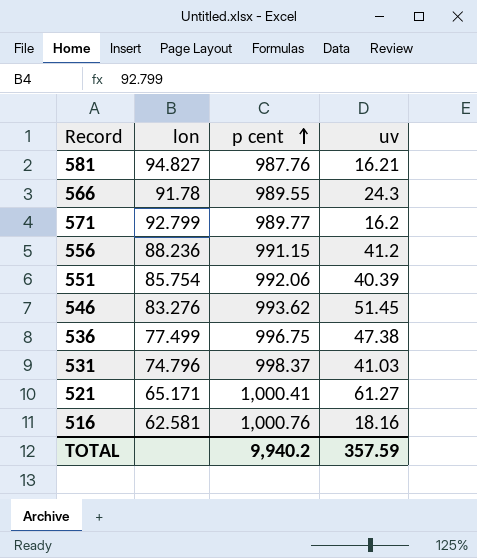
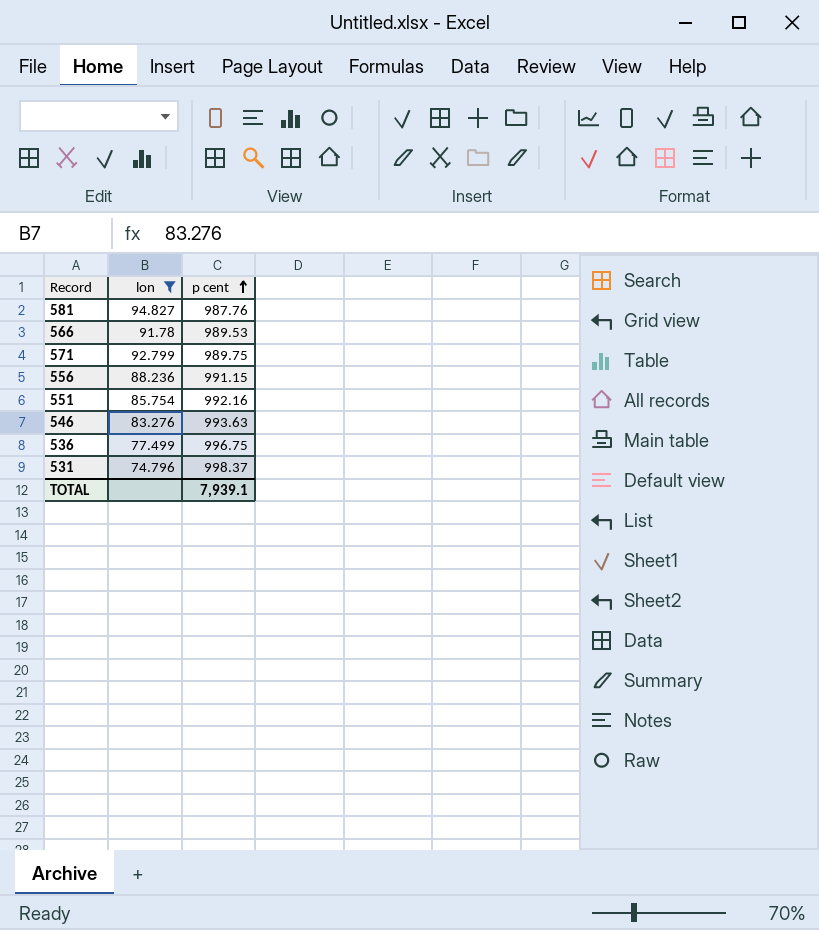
filter: none -> lon >= 74.796
column uv | position: 4 -> none
566 | p cent: 989.55 -> 989.53
571 | p cent: 989.77 -> 989.75
551 | p cent: 992.06 -> 992.16
546 | p cent: 993.62 -> 993.63
TOTAL | p cent: 9,940.2 -> 7,939.1

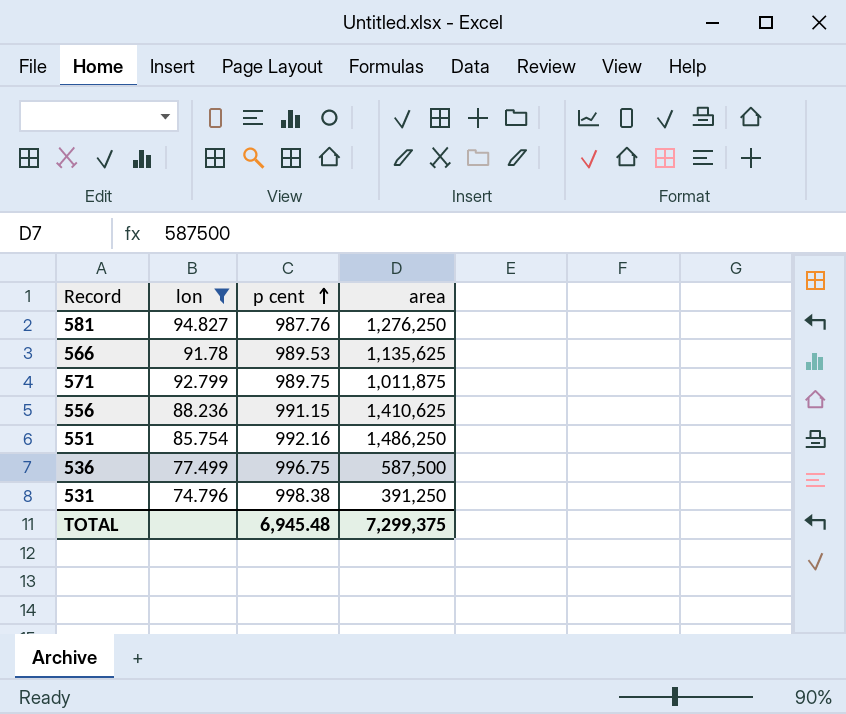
column area | position: none -> 4
row 546: 83.276 | 993.63 -> none
531 | p cent: 998.37 -> 998.38
TOTAL | p cent: 7,939.1 -> 6,945.48

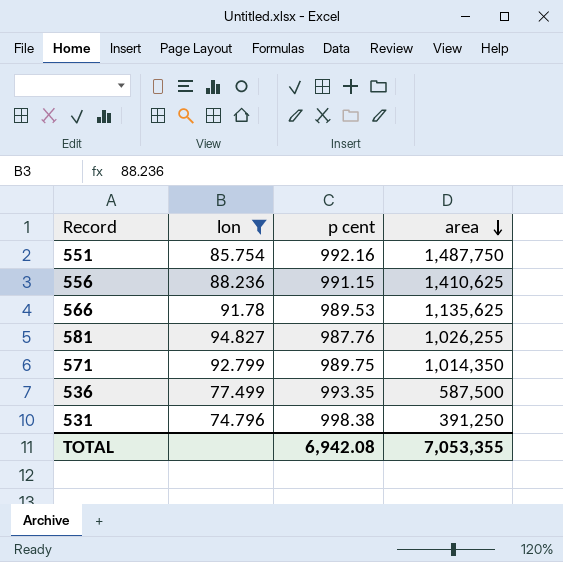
row order: p cent ascending -> area descending
551 | area: 1,486,250 -> 1,487,750
581 | area: 1,276,250 -> 1,026,255
571 | area: 1,011,875 -> 1,014,350
536 | p cent: 996.75 -> 993.35
TOTAL | p cent: 6,945.48 -> 6,942.08
TOTAL | area: 7,299,375 -> 7,053,355

